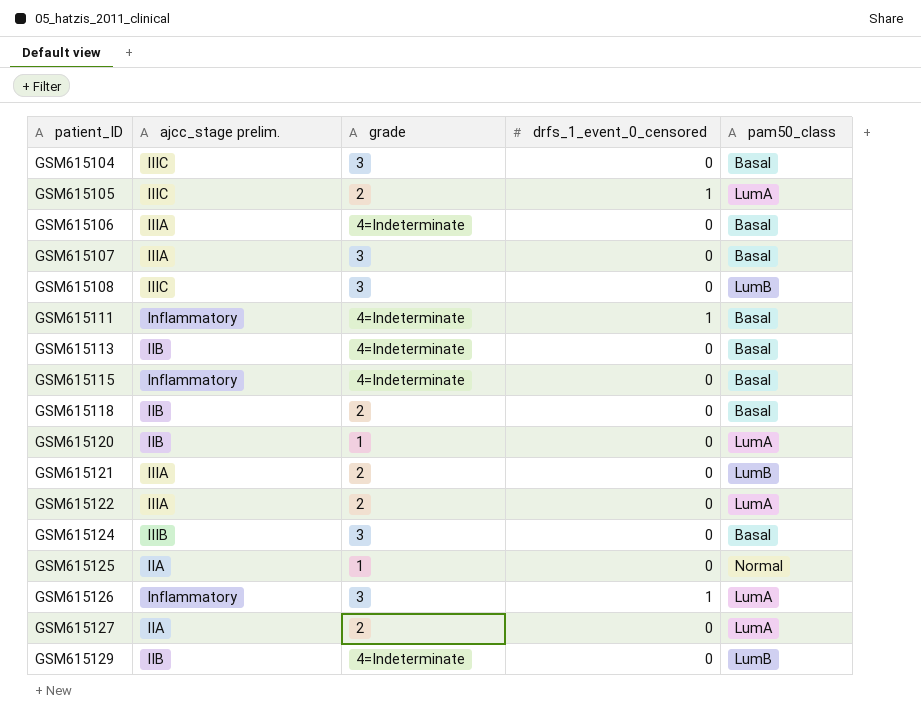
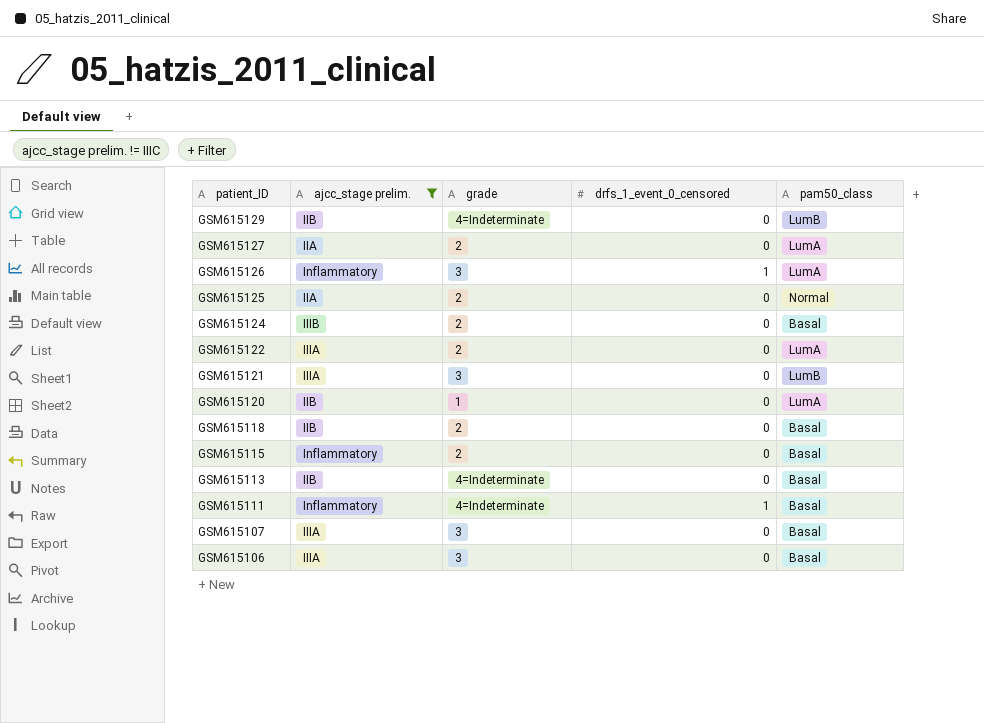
filter: none -> ajcc_stage prelim. != IIIC
row order: patient_ID ascending -> patient_ID descending
GSM615125 | grade: 1 -> 2
GSM615124 | grade: 3 -> 2
GSM615121 | grade: 2 -> 3
GSM615115 | grade: 4=Indeterminate -> 2
GSM615106 | grade: 4=Indeterminate -> 3

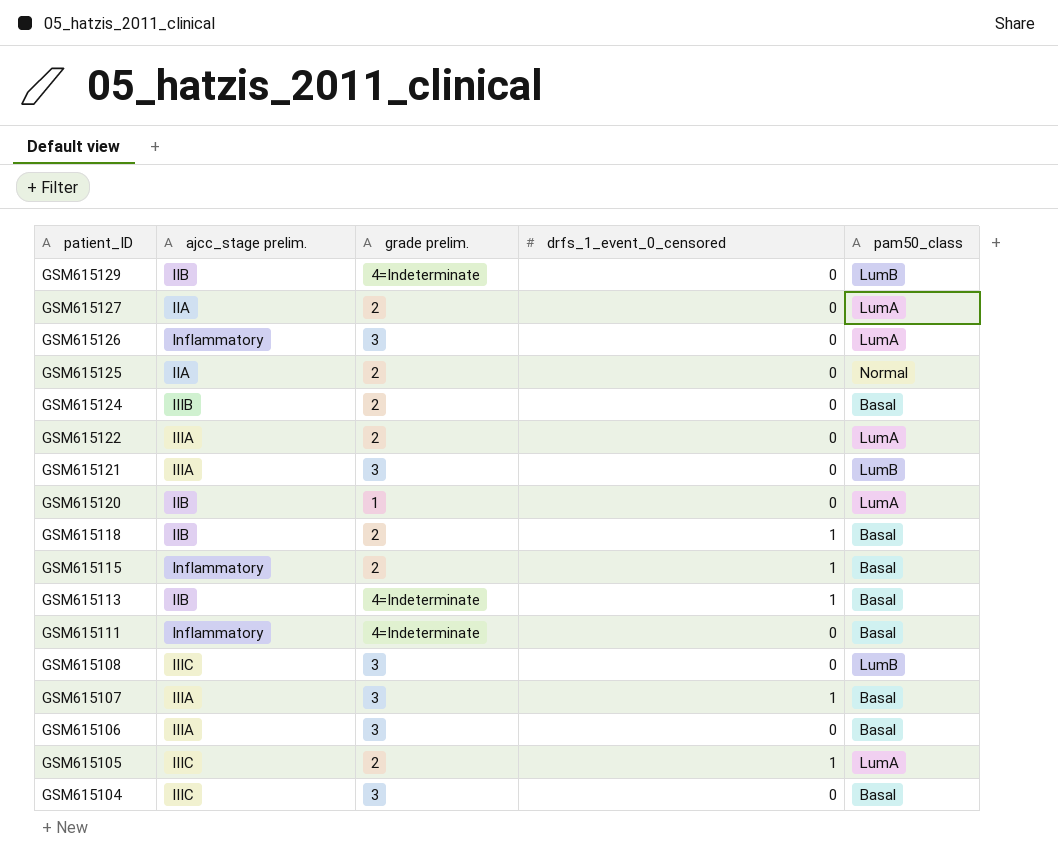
filter: ajcc_stage prelim. != IIIC -> none
column name: grade -> grade prelim.
GSM615126 | drfs_1_event_0_censored: 1 -> 0
GSM615118 | drfs_1_event_0_censored: 0 -> 1
GSM615115 | drfs_1_event_0_censored: 0 -> 1
GSM615113 | drfs_1_event_0_censored: 0 -> 1
GSM615111 | drfs_1_event_0_censored: 1 -> 0
GSM615107 | drfs_1_event_0_censored: 0 -> 1

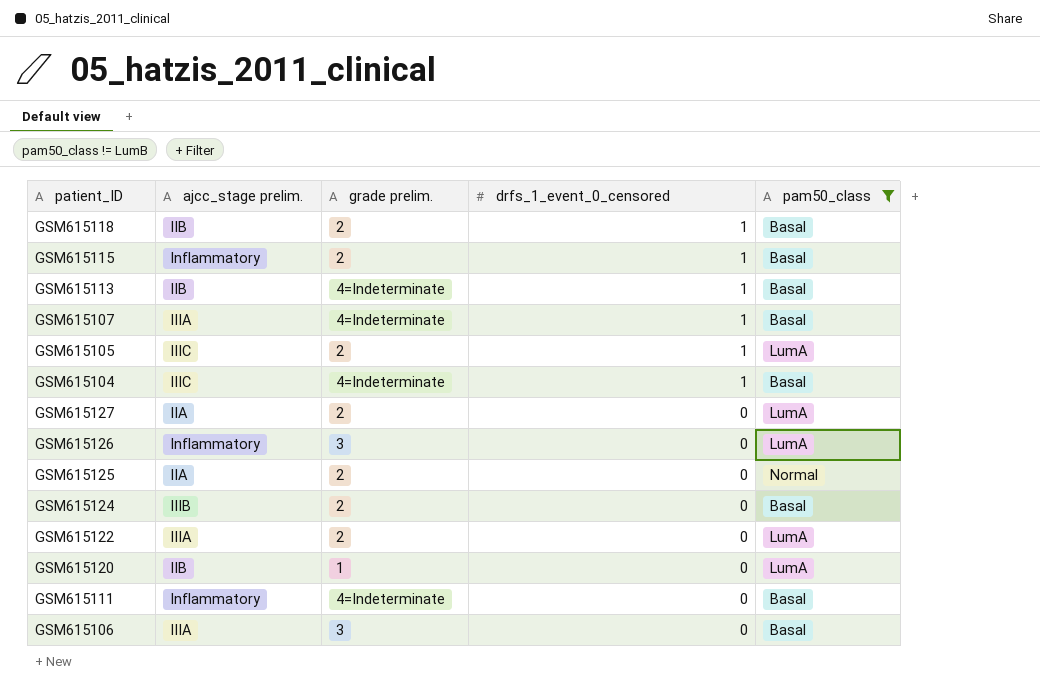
filter: none -> pam50_class != LumB
row order: patient_ID descending -> drfs_1_event_0_censored descending
GSM615107 | grade prelim.: 3 -> 4=Indeterminate
GSM615104 | grade prelim.: 3 -> 4=Indeterminate
GSM615104 | drfs_1_event_0_censored: 0 -> 1

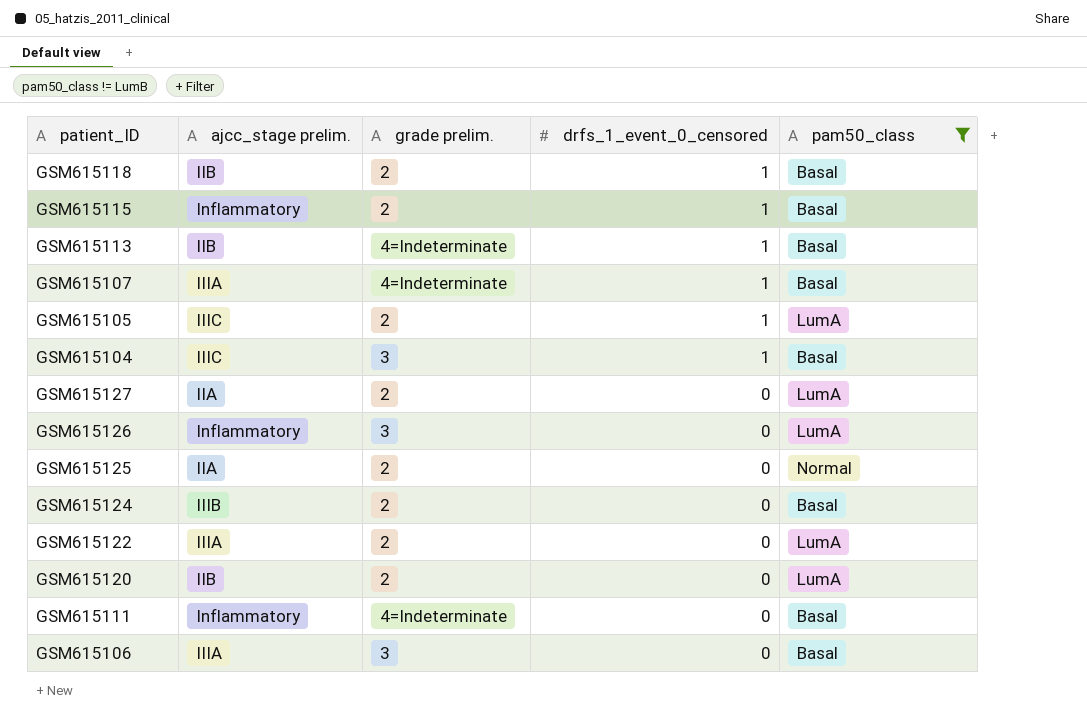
GSM615104 | grade prelim.: 4=Indeterminate -> 3
GSM615120 | grade prelim.: 1 -> 2

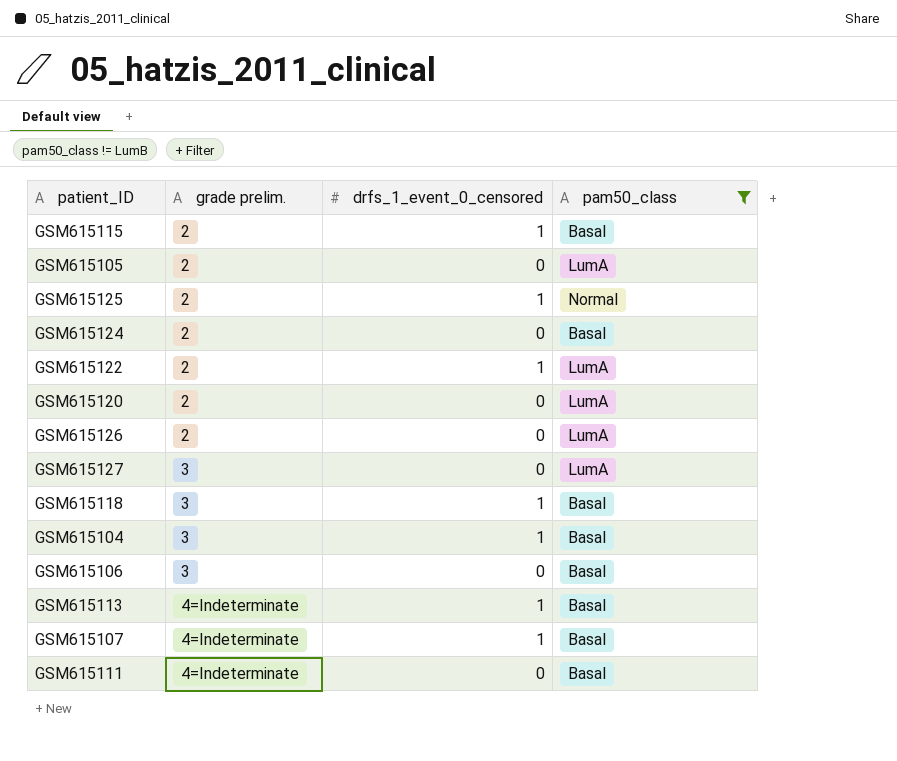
row order: drfs_1_event_0_censored descending -> grade prelim. ascending
column ajcc_stage prelim. | position: 2 -> none
GSM615105 | drfs_1_event_0_censored: 1 -> 0
GSM615125 | drfs_1_event_0_censored: 0 -> 1
GSM615122 | drfs_1_event_0_censored: 0 -> 1
GSM615126 | grade prelim.: 3 -> 2
GSM615127 | grade prelim.: 2 -> 3
GSM615118 | grade prelim.: 2 -> 3

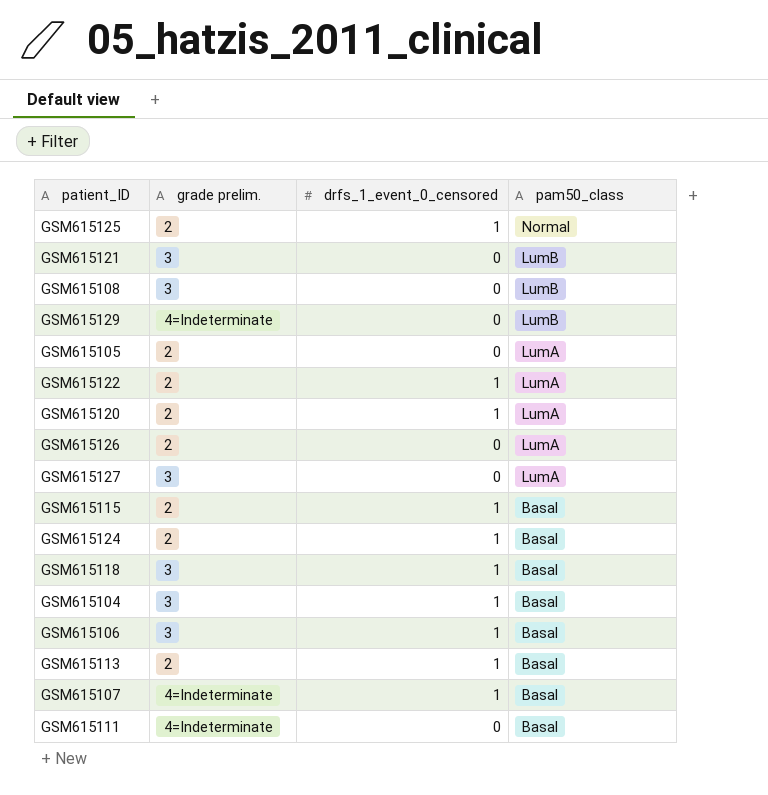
filter: pam50_class != LumB -> none
row order: grade prelim. ascending -> pam50_class descending
GSM615120 | drfs_1_event_0_censored: 0 -> 1
GSM615124 | drfs_1_event_0_censored: 0 -> 1
GSM615106 | drfs_1_event_0_censored: 0 -> 1
GSM615113 | grade prelim.: 4=Indeterminate -> 2

